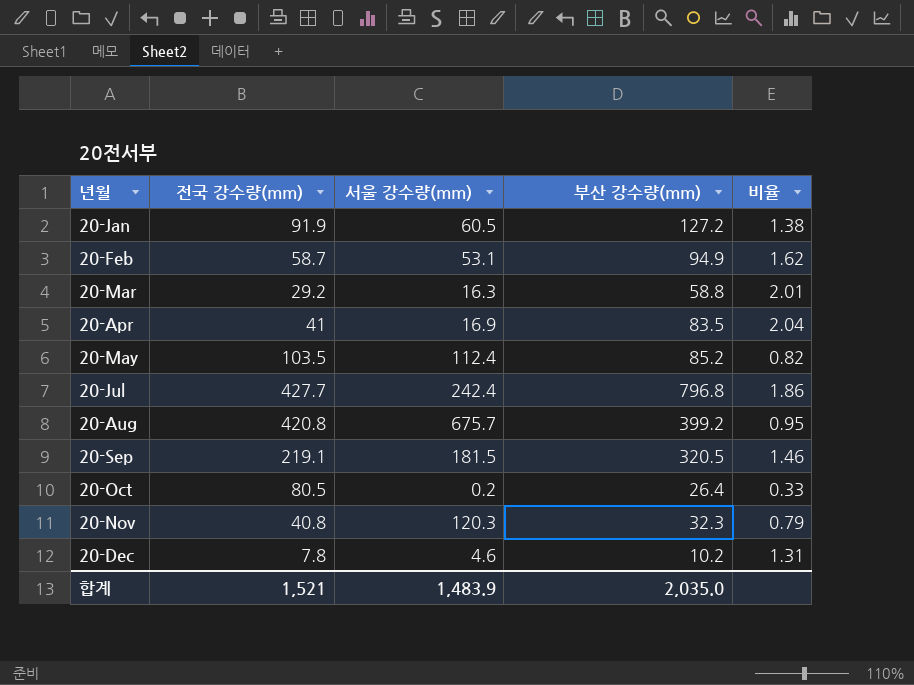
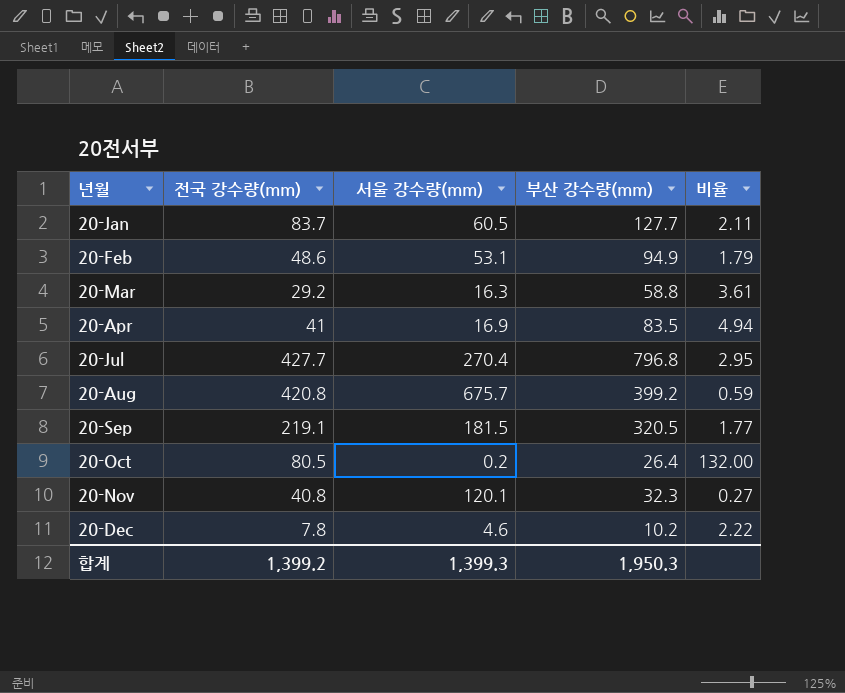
column 비율 | formula: [부산 강수량(mm)] / [전국 강수량(mm)] -> [부산 강수량(mm)] / [서울 강수량(mm)]
row 20-May: 103.5 | 112.4 | 85.2 | 0.82 -> none
20-Jan | 전국 강수량(mm): 91.9 -> 83.7
20-Jan | 부산 강수량(mm): 127.2 -> 127.7
20-Feb | 전국 강수량(mm): 58.7 -> 48.6
20-Jul | 서울 강수량(mm): 242.4 -> 270.4
20-Nov | 서울 강수량(mm): 120.3 -> 120.1
합계 | 전국 강수량(mm): 1,521 -> 1,399.2
합계 | 서울 강수량(mm): 1,483.9 -> 1,399.3
합계 | 부산 강수량(mm): 2,035.0 -> 1,950.3

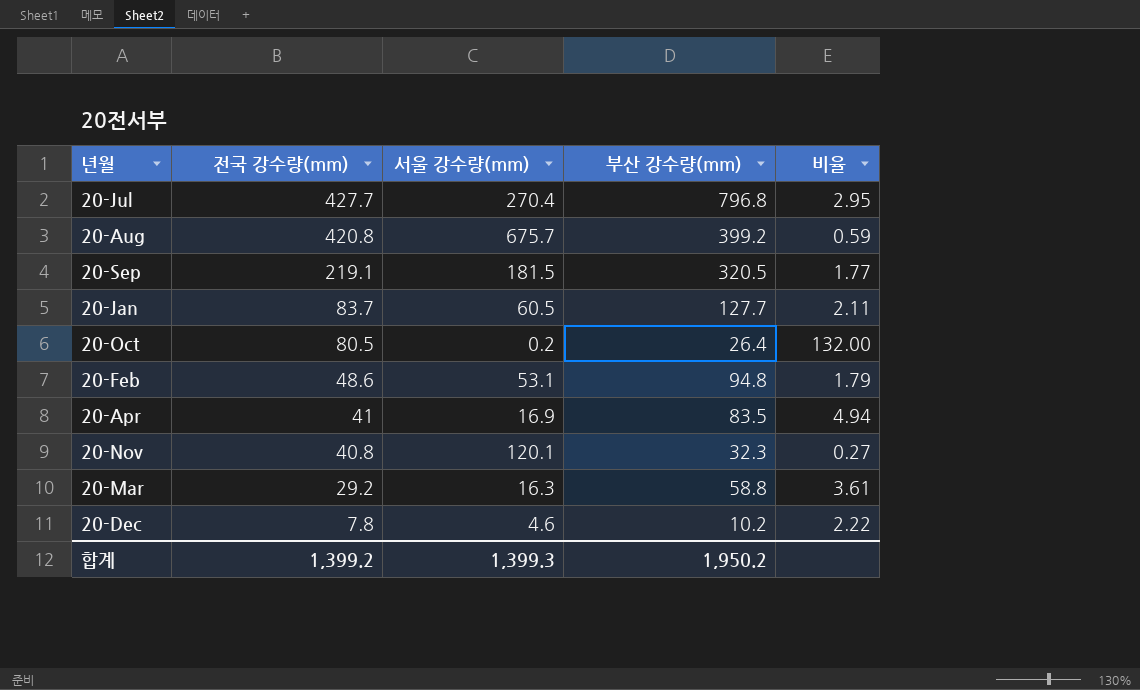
row order: 년월 ascending -> 전국 강수량(mm) descending
20-Feb | 부산 강수량(mm): 94.9 -> 94.8
합계 | 부산 강수량(mm): 1,950.3 -> 1,950.2

